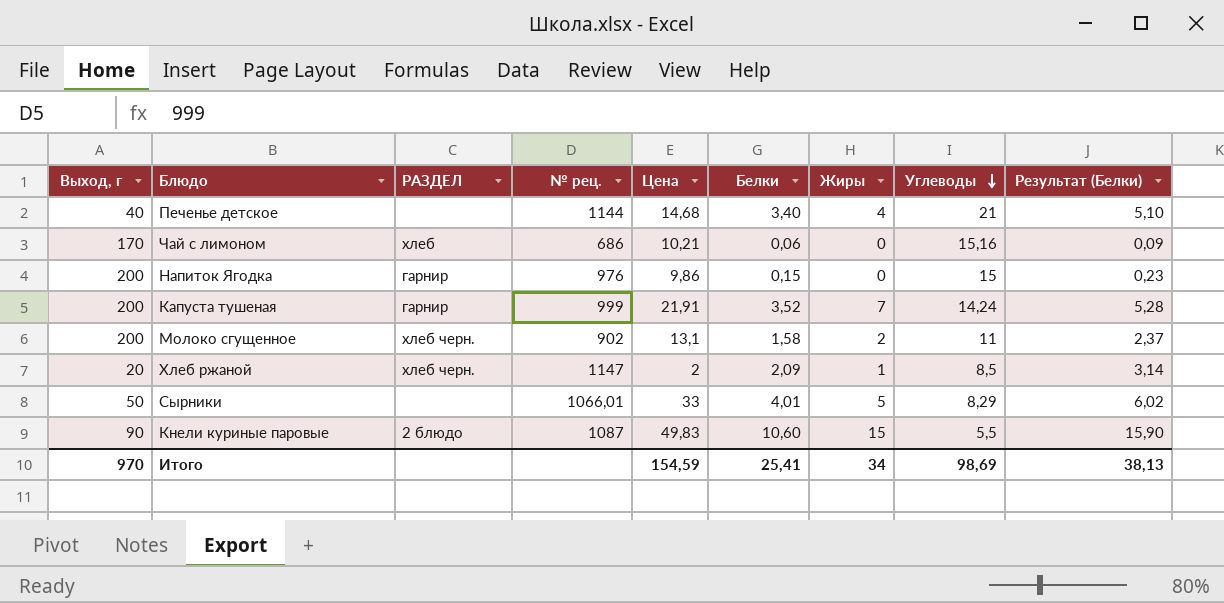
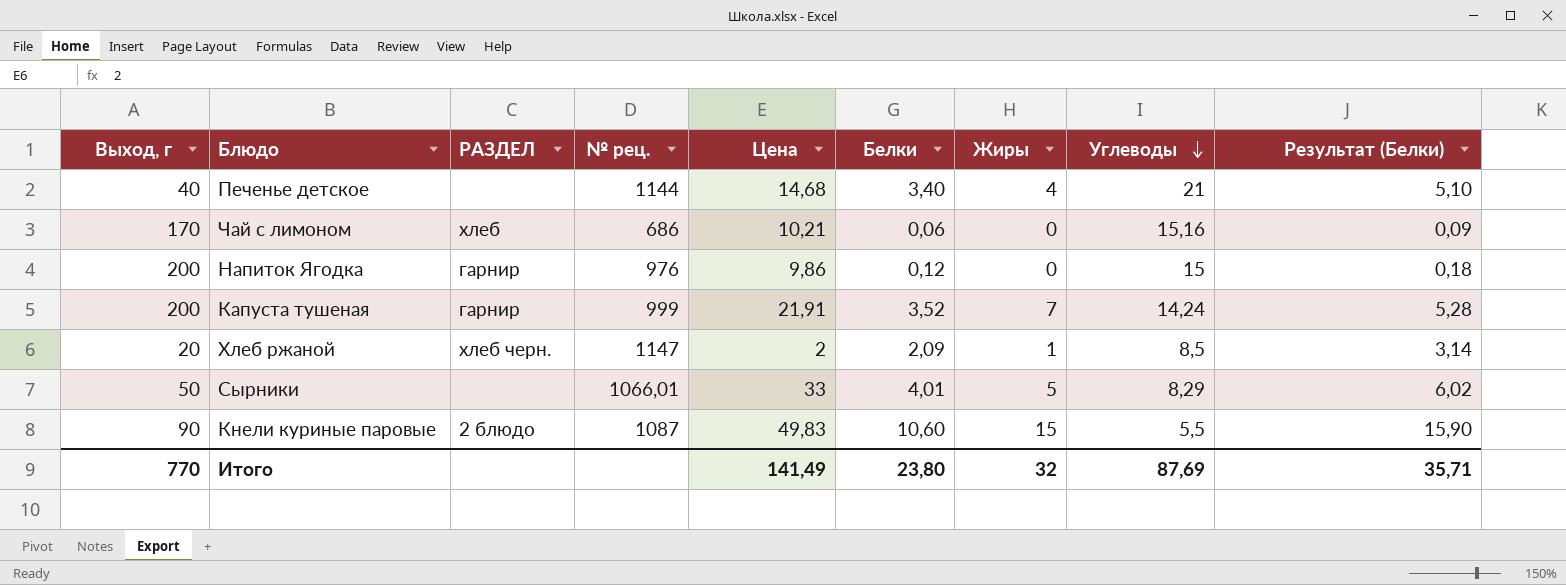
row Молоко сгущенное: 200 | хлеб черн. | 902 | 13,1 | 1,58 | 2 | 11 | 2,37 -> none
Напиток Ягодка | Белки: 0,15 -> 0,12
Напиток Ягодка | Результат (Белки): 0,23 -> 0,18
Итого | Выход, г: 970 -> 770
Итого | Цена: 154,59 -> 141,49
Итого | Белки: 25,41 -> 23,80
Итого | Жиры: 34 -> 32
Итого | Углеводы: 98,69 -> 87,69
Итого | Результат (Белки): 38,13 -> 35,71

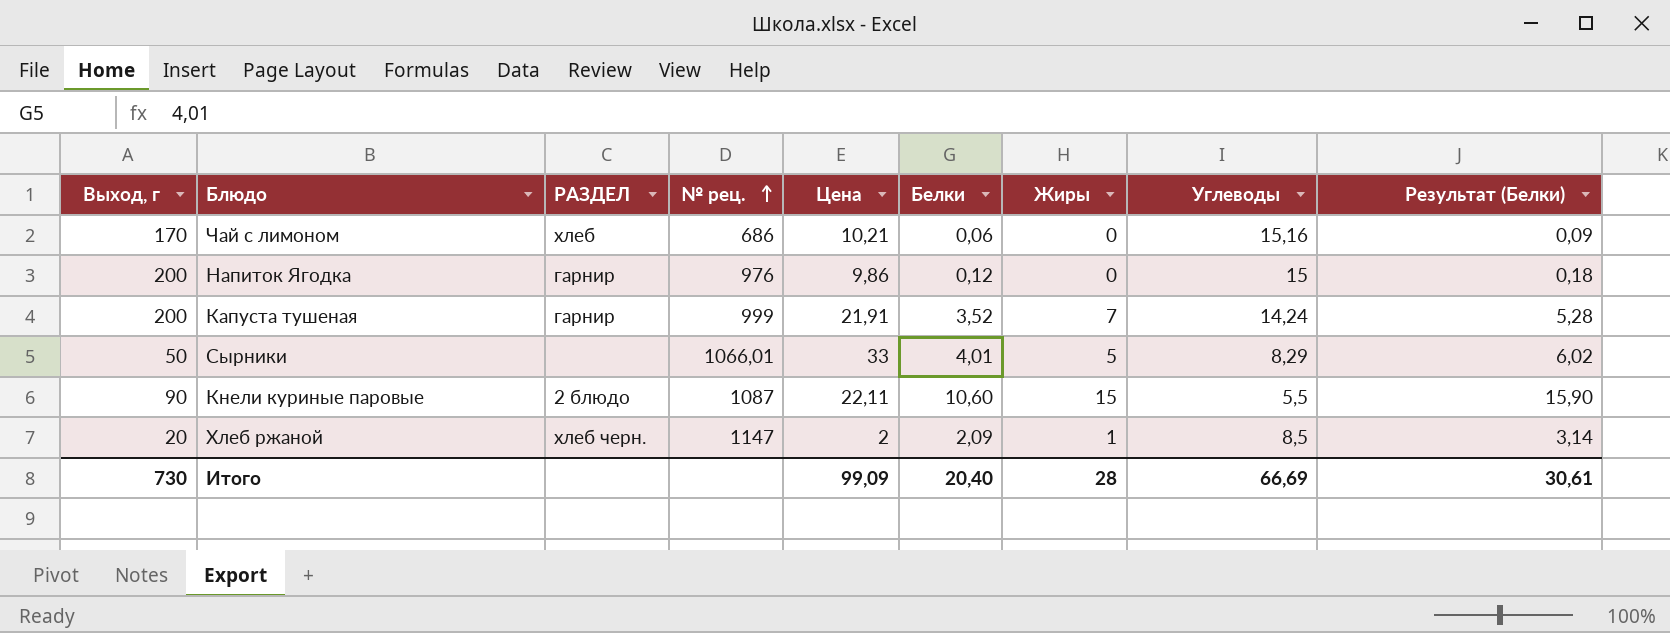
row order: Углеводы descending -> № рец. ascending
row Печенье детское: 40 | none | 1144 | 14,68 | 3,40 | 4 | 21 | 5,10 -> none
Кнели куриные паровые | Цена: 49,83 -> 22,11
Итого | Выход, г: 770 -> 730
Итого | Цена: 141,49 -> 99,09
Итого | Белки: 23,80 -> 20,40
Итого | Жиры: 32 -> 28
Итого | Углеводы: 87,69 -> 66,69
Итого | Результат (Белки): 35,71 -> 30,61

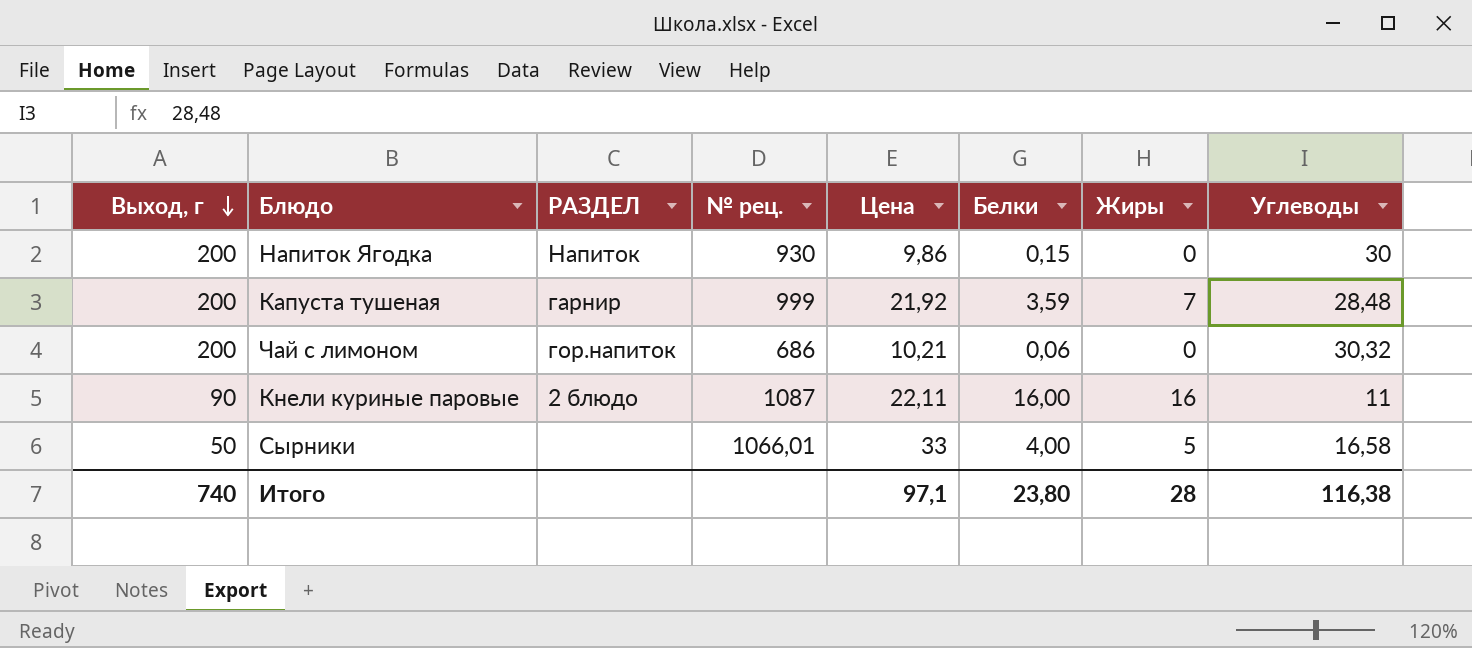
row order: № рец. ascending -> Выход, г descending
column Результат (Белки) | formula: [Белки] * 1,5 -> none
row Хлеб ржаной: 20 | хлеб черн. | 1147 | 2 | 2,09 | 1 | 8,5 | 3,14 -> none
Напиток Ягодка | РАЗДЕЛ: гарнир -> Напиток
Напиток Ягодка | № рец.: 976 -> 930
Напиток Ягодка | Белки: 0,12 -> 0,15
Напиток Ягодка | Углеводы: 15 -> 30
Капуста тушеная | Цена: 21,91 -> 21,92
Капуста тушеная | Белки: 3,52 -> 3,59
Капуста тушеная | Углеводы: 14,24 -> 28,48
Чай с лимоном | Выход, г: 170 -> 200
Чай с лимоном | РАЗДЕЛ: хлеб -> гор.напиток
Чай с лимоном | Углеводы: 15,16 -> 30,32
Кнели куриные паровые | Белки: 10,60 -> 16,00
Кнели куриные паровые | Жиры: 15 -> 16
Кнели куриные паровые | Углеводы: 5,5 -> 11
Сырники | Белки: 4,01 -> 4,00
Сырники | Углеводы: 8,29 -> 16,58
Итого | Выход, г: 730 -> 740
Итого | Цена: 99,09 -> 97,1
Итого | Белки: 20,40 -> 23,80
Итого | Углеводы: 66,69 -> 116,38

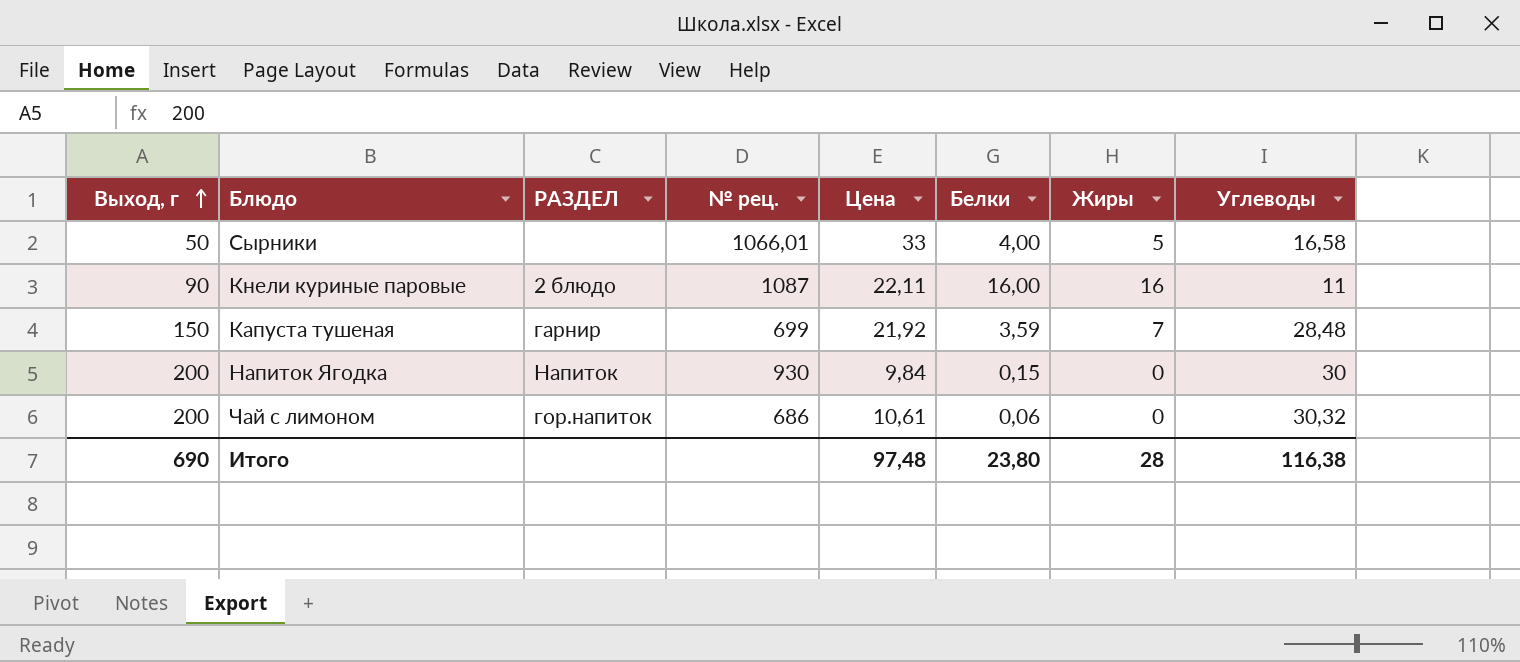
row order: Выход, г descending -> Выход, г ascending
Капуста тушеная | Выход, г: 200 -> 150
Капуста тушеная | № рец.: 999 -> 699
Напиток Ягодка | Цена: 9,86 -> 9,84
Чай с лимоном | Цена: 10,21 -> 10,61
Итого | Выход, г: 740 -> 690
Итого | Цена: 97,1 -> 97,48

